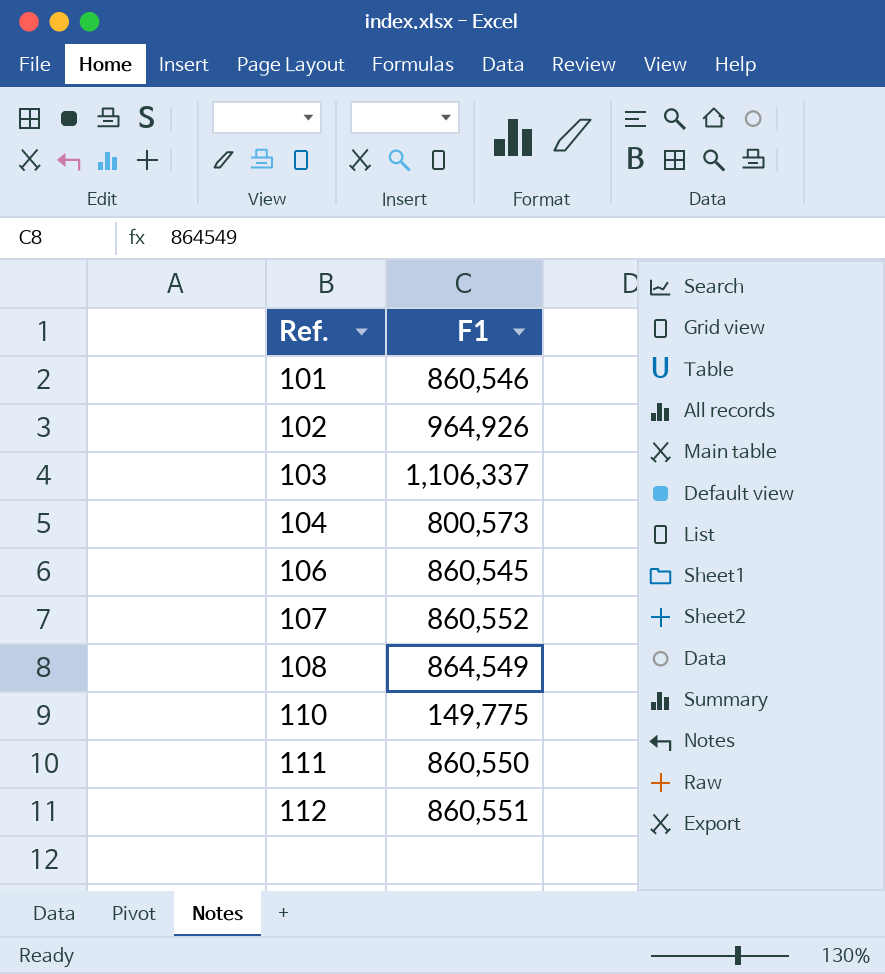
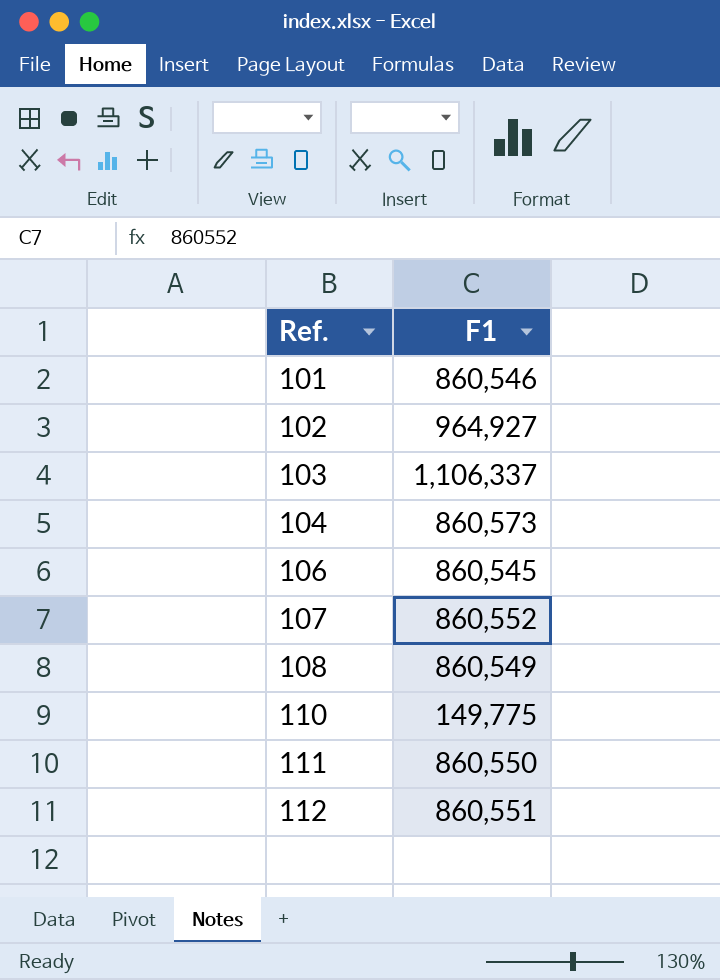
102 | F1: 964,926 -> 964,927
104 | F1: 800,573 -> 860,573
108 | F1: 864,549 -> 860,549

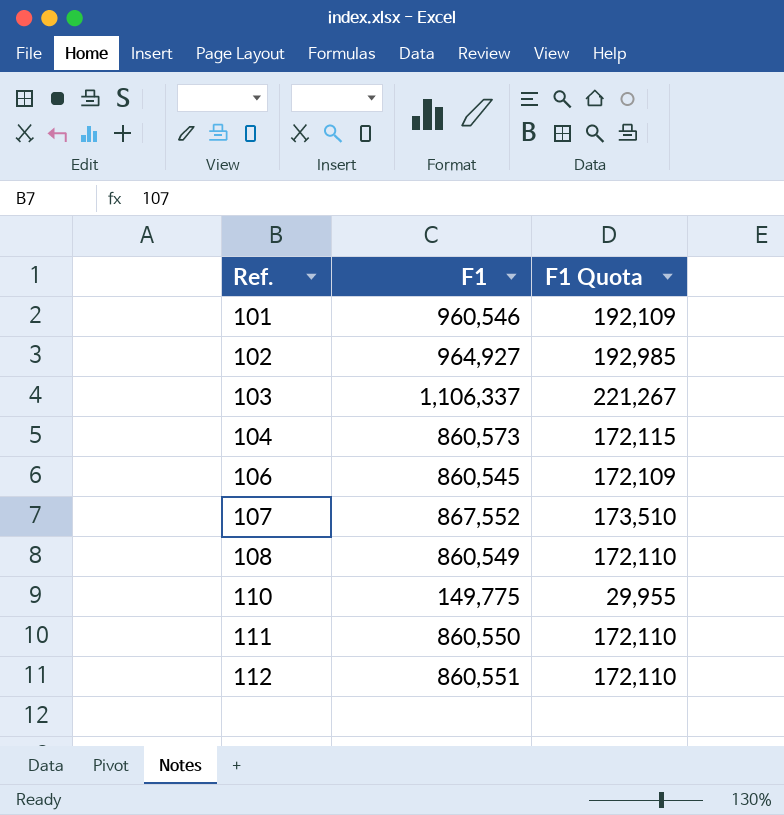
column F1 Quota | formula: none -> [F1] * 0.2
101 | F1: 860,546 -> 960,546
107 | F1: 860,552 -> 867,552

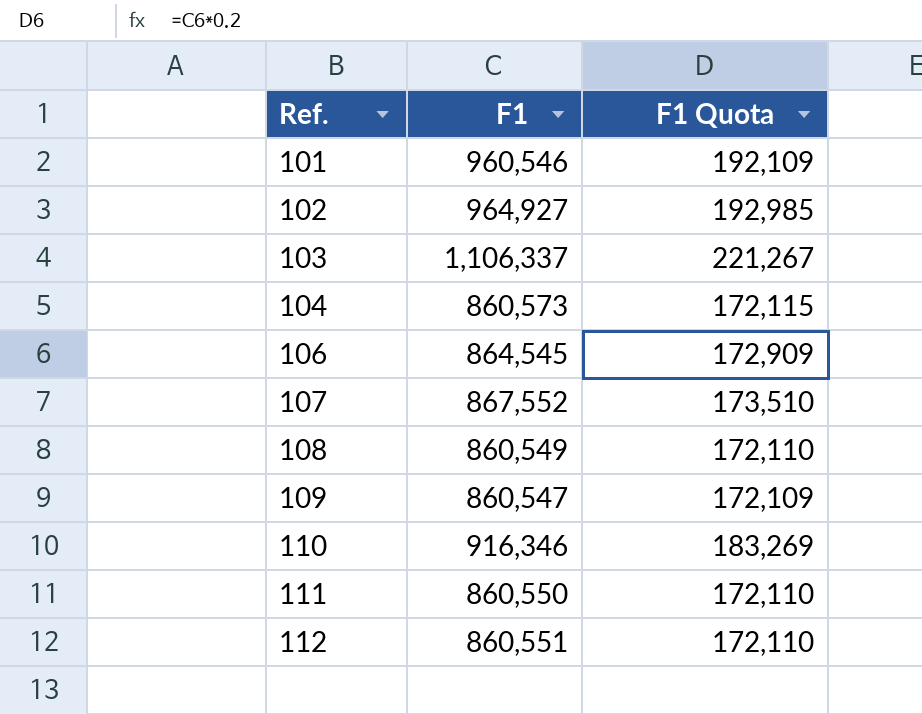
106 | F1: 860,545 -> 864,545
106 | F1 Quota: 172,109 -> 172,909
row 109: none -> 860,547 | 172,109
110 | F1: 149,775 -> 916,346
110 | F1 Quota: 29,955 -> 183,269

